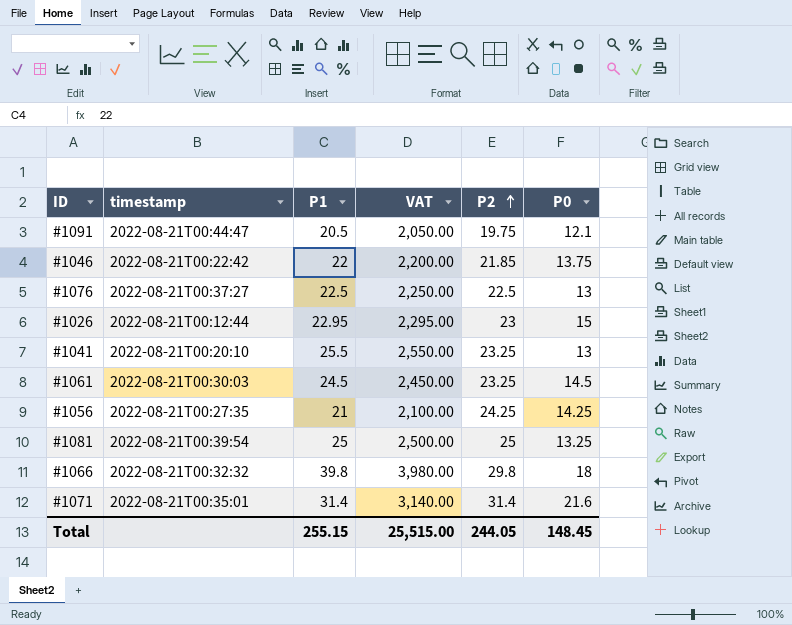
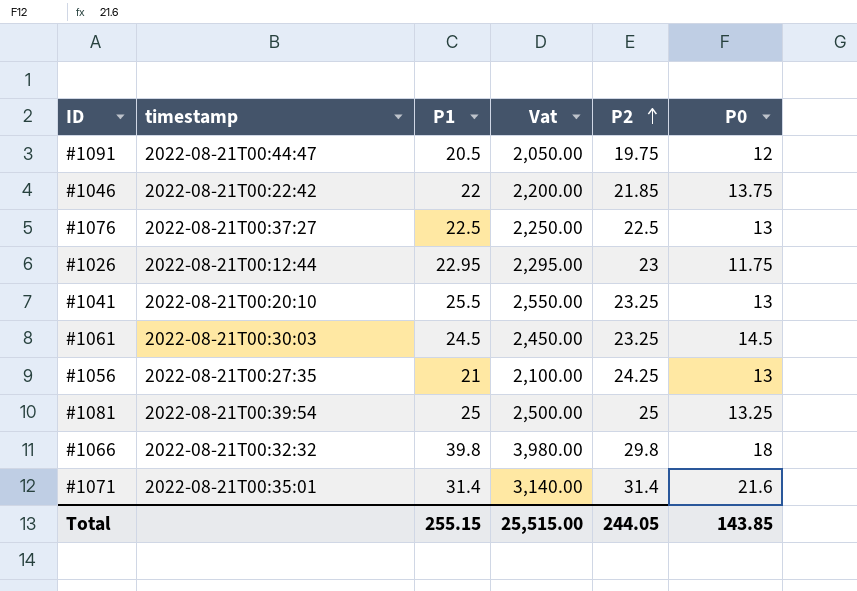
column name: VAT -> Vat
#1091 | P0: 12.1 -> 12
#1026 | P0: 15 -> 11.75
#1056 | P0: 14.25 -> 13
Total | P0: 148.45 -> 143.85

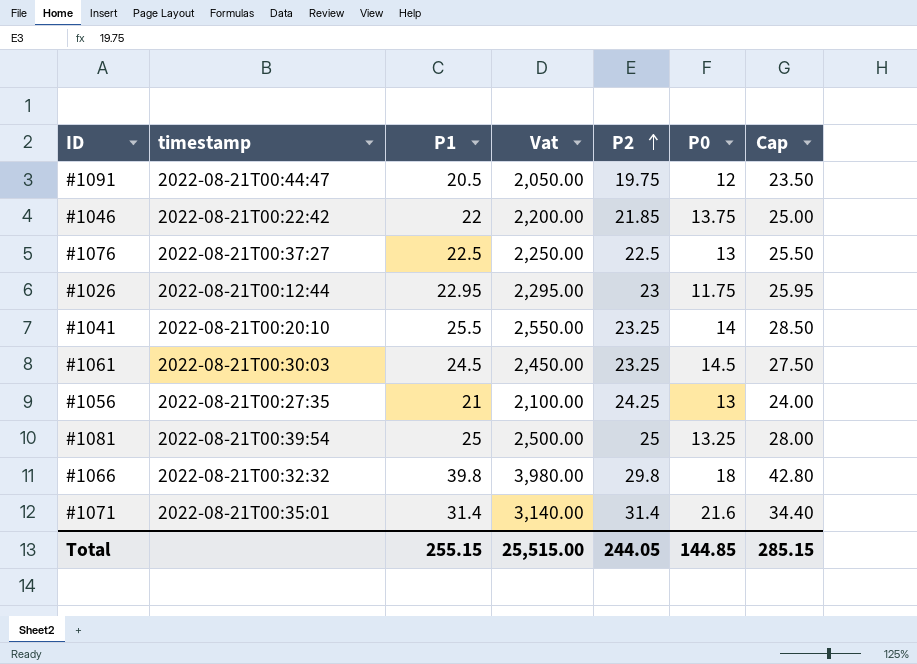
column Cap | formula: none -> [P1] + 3
#1041 | P0: 13 -> 14
Total | P0: 143.85 -> 144.85

